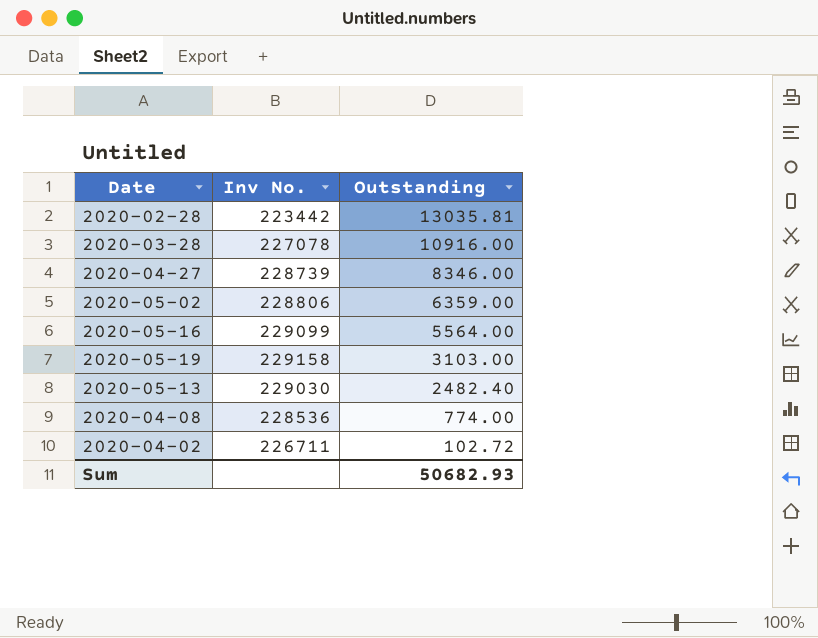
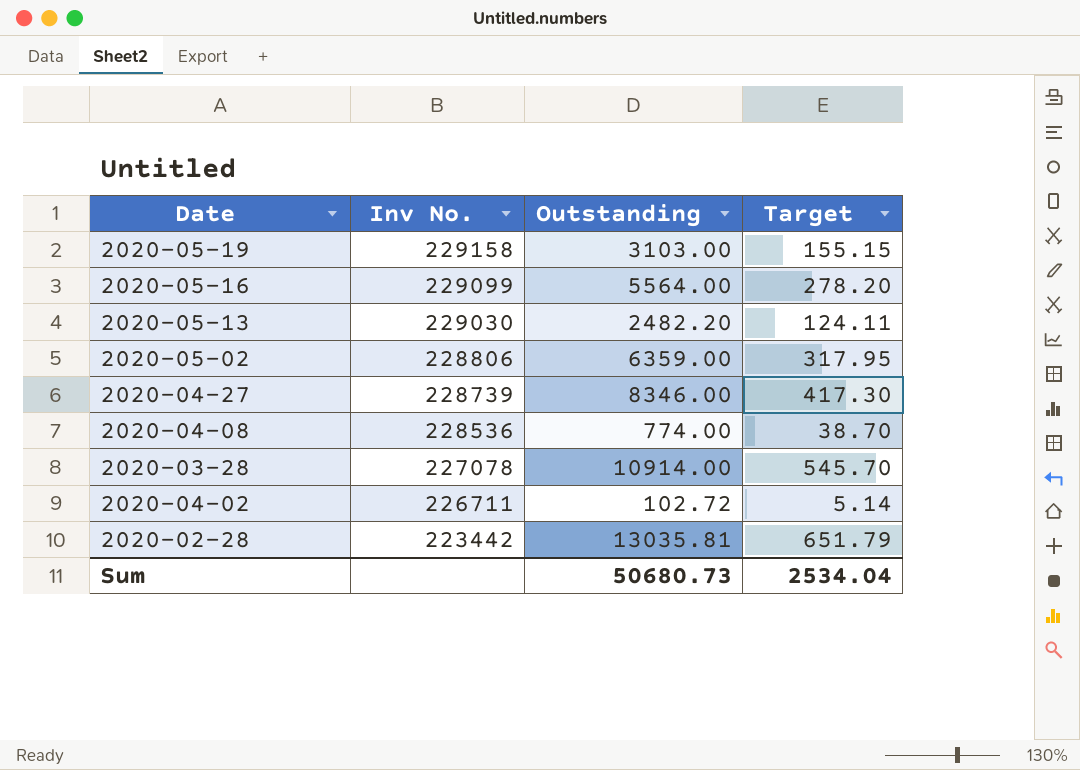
row order: Outstanding descending -> Inv No. descending
column Target | formula: none -> [Outstanding] * 0.05
2020-05-13 | Outstanding: 2482.40 -> 2482.20
2020-03-28 | Outstanding: 10916.00 -> 10914.00
Sum | Outstanding: 50682.93 -> 50680.73

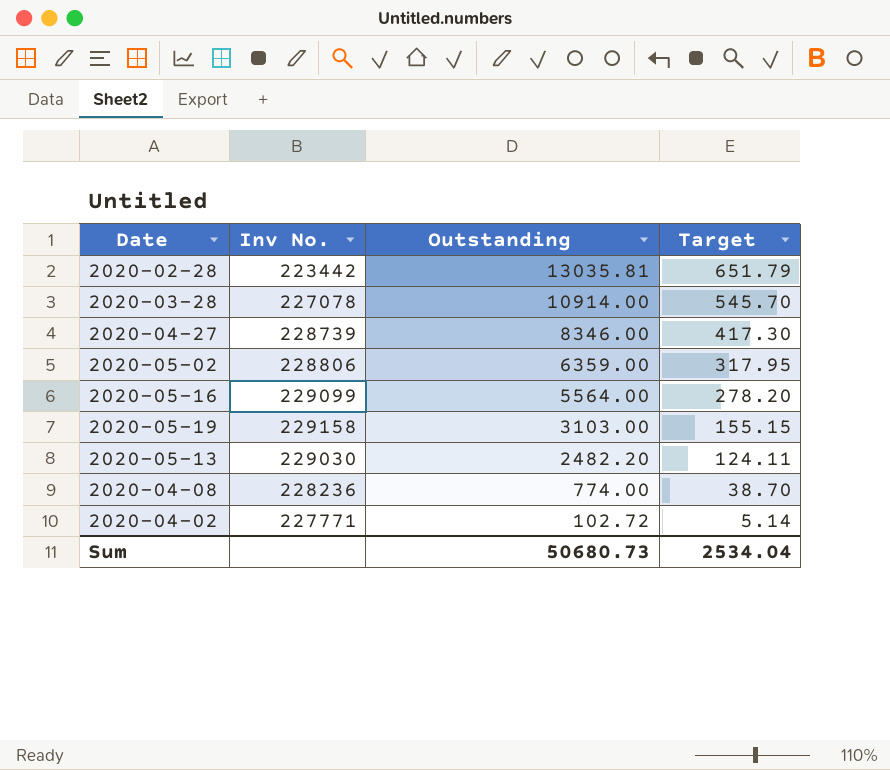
row order: Inv No. descending -> Outstanding descending
2020-04-08 | Inv No.: 228536 -> 228236
2020-04-02 | Inv No.: 226711 -> 227771

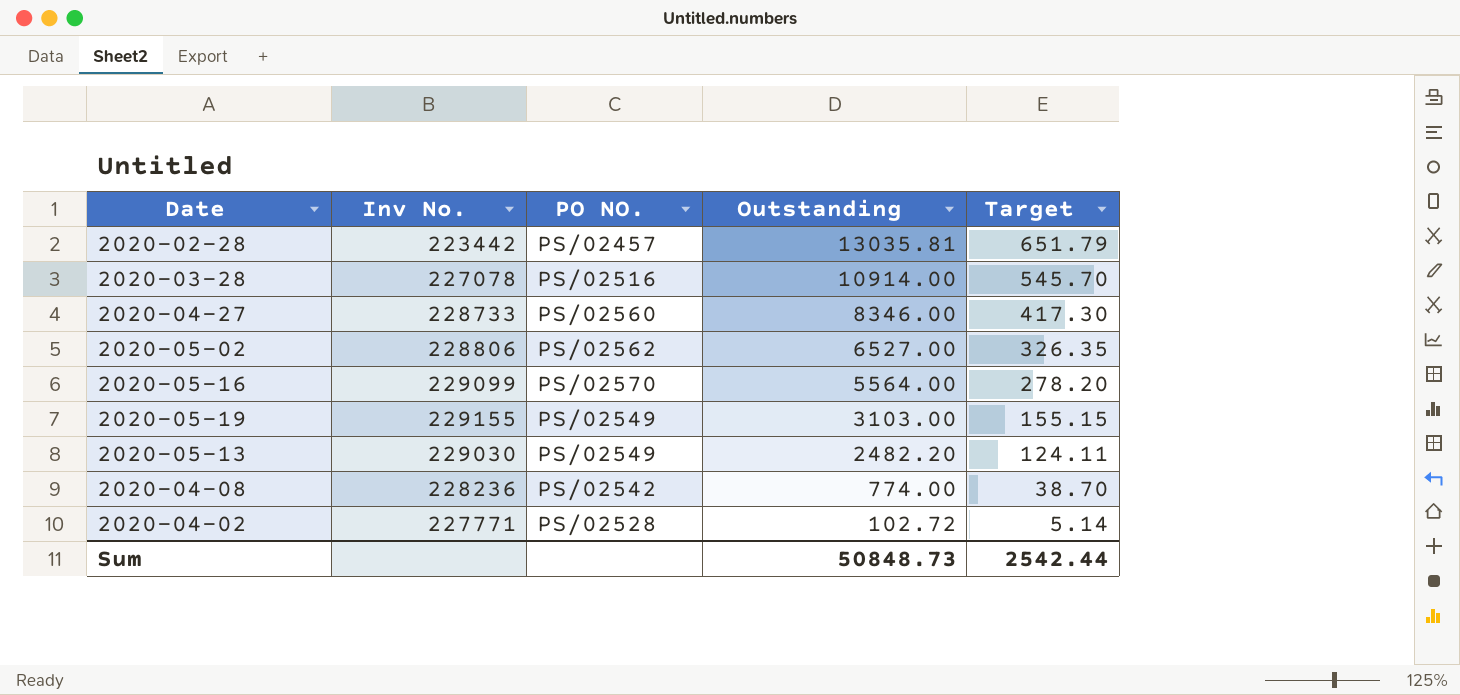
column PO NO. | position: none -> 3
2020-04-27 | Inv No.: 228739 -> 228733
2020-05-02 | Outstanding: 6359.00 -> 6527.00
2020-05-02 | Target: 317.95 -> 326.35
2020-05-19 | Inv No.: 229158 -> 229155
Sum | Outstanding: 50680.73 -> 50848.73
Sum | Target: 2534.04 -> 2542.44

